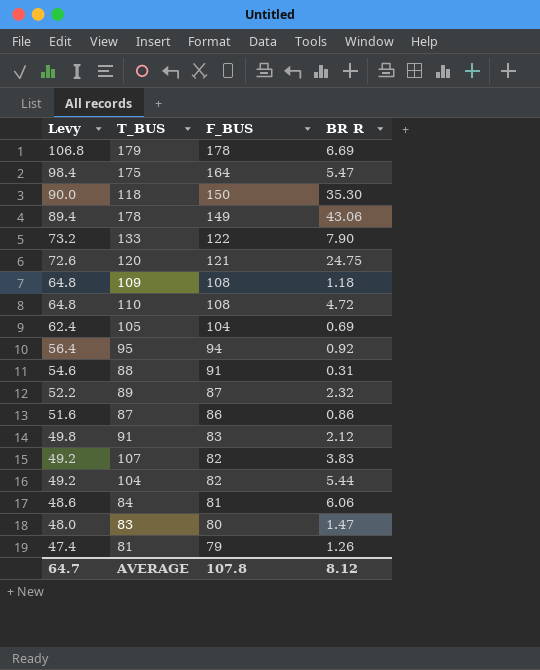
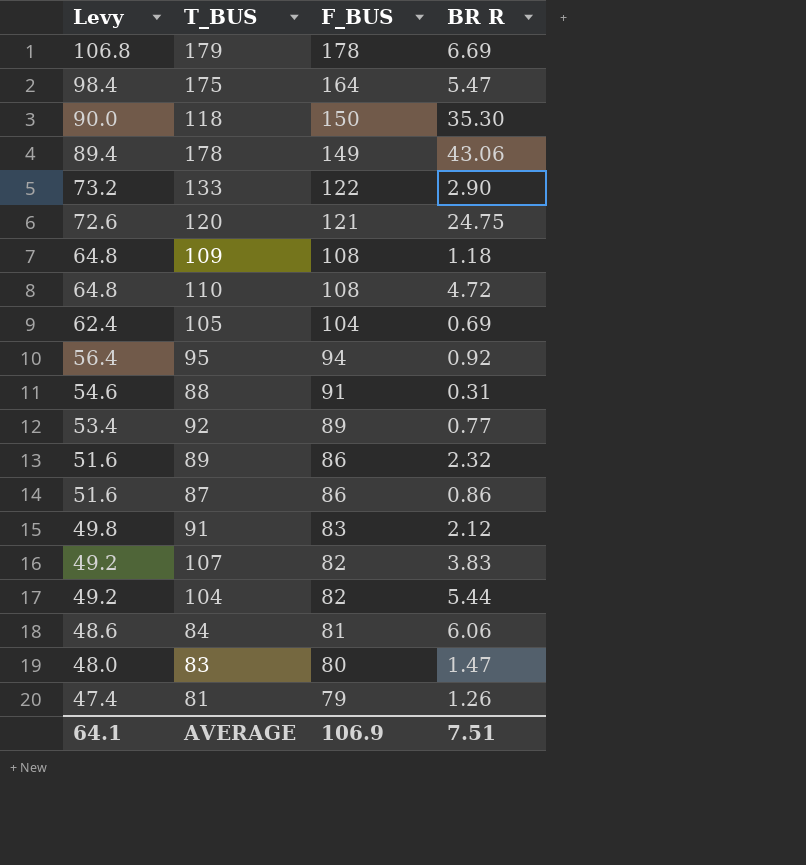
133 | BR R: 7.90 -> 2.90
row 92: none -> 53.4 | 89 | 0.77
89 | Levy: 52.2 -> 51.6
89 | F_BUS: 87 -> 86
AVERAGE | Levy: 64.7 -> 64.1
AVERAGE | F_BUS: 107.8 -> 106.9
AVERAGE | BR R: 8.12 -> 7.51

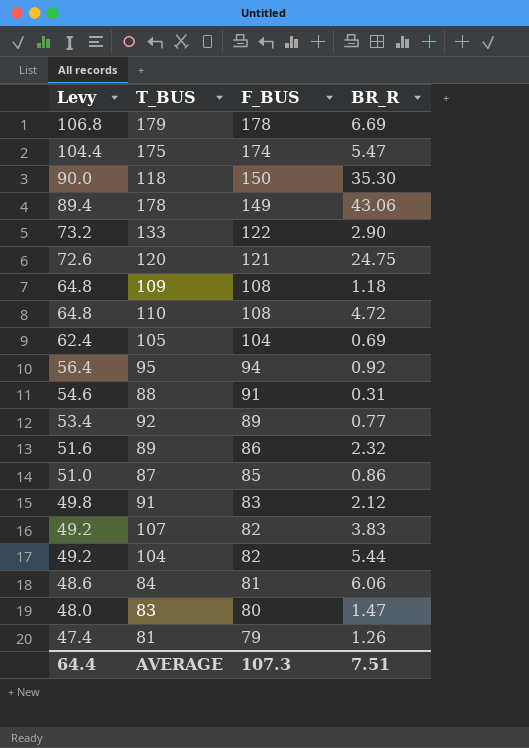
column name: BR R -> BR_R
175 | Levy: 98.4 -> 104.4
175 | F_BUS: 164 -> 174
87 | Levy: 51.6 -> 51.0
87 | F_BUS: 86 -> 85
AVERAGE | Levy: 64.1 -> 64.4
AVERAGE | F_BUS: 106.9 -> 107.3

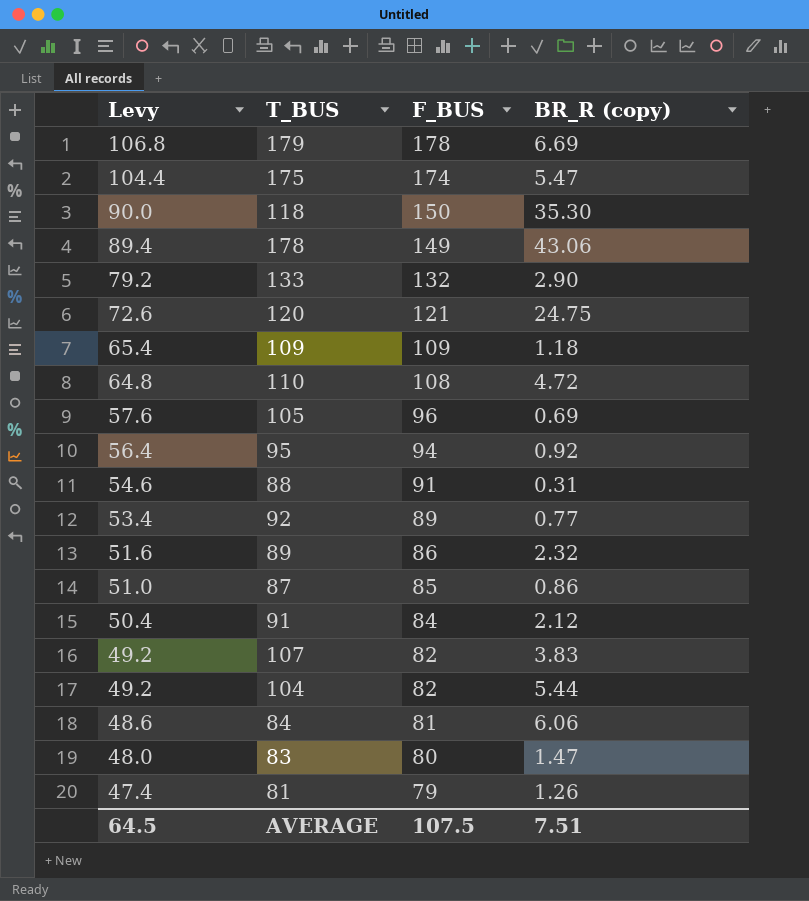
column name: BR_R -> BR_R (copy)
133 | Levy: 73.2 -> 79.2
133 | F_BUS: 122 -> 132
109 | Levy: 64.8 -> 65.4
109 | F_BUS: 108 -> 109
105 | Levy: 62.4 -> 57.6
105 | F_BUS: 104 -> 96
91 | Levy: 49.8 -> 50.4
91 | F_BUS: 83 -> 84
AVERAGE | Levy: 64.4 -> 64.5
AVERAGE | F_BUS: 107.3 -> 107.5

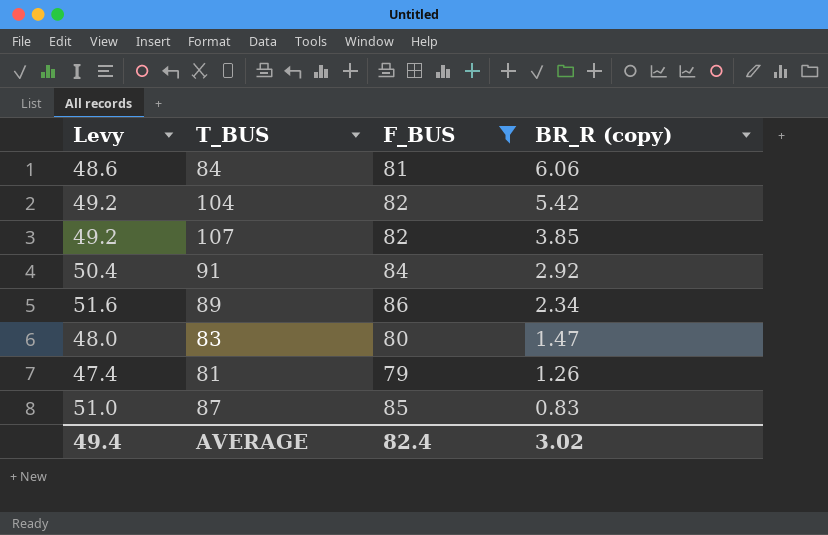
filter: none -> F_BUS <= 86
row order: Levy descending -> BR_R (copy) descending
104 | BR_R (copy): 5.44 -> 5.42
107 | BR_R (copy): 3.83 -> 3.85
91 | BR_R (copy): 2.12 -> 2.92
89 | BR_R (copy): 2.32 -> 2.34
87 | BR_R (copy): 0.86 -> 0.83
AVERAGE | Levy: 64.5 -> 49.4
AVERAGE | F_BUS: 107.5 -> 82.4
AVERAGE | BR_R (copy): 7.51 -> 3.02

